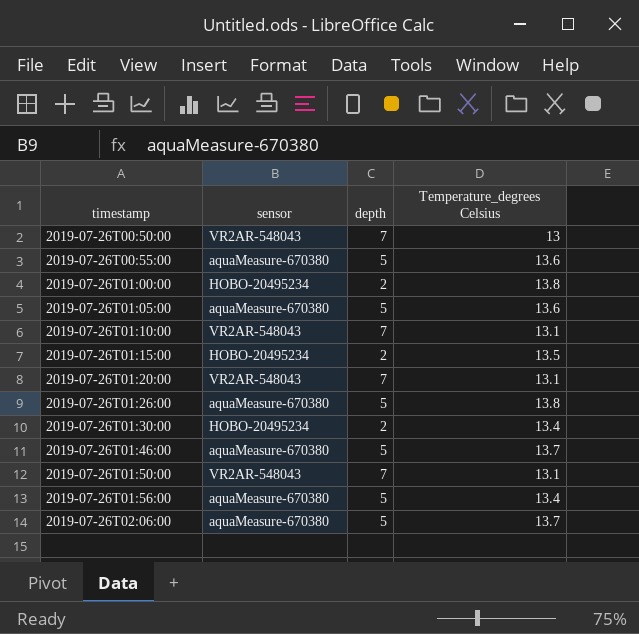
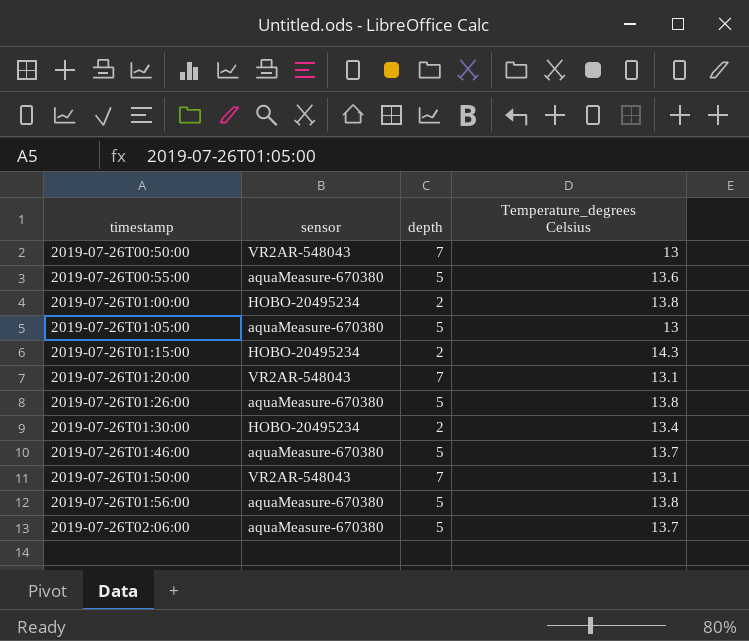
row 2019-07-26T01:10:00: VR2AR-548043 | 7 | 13.1 -> none
2019-07-26T01:05:00 | Temperature_degrees Celsius: 13.6 -> 13
2019-07-26T01:15:00 | Temperature_degrees Celsius: 13.5 -> 14.3
2019-07-26T01:56:00 | Temperature_degrees Celsius: 13.4 -> 13.8

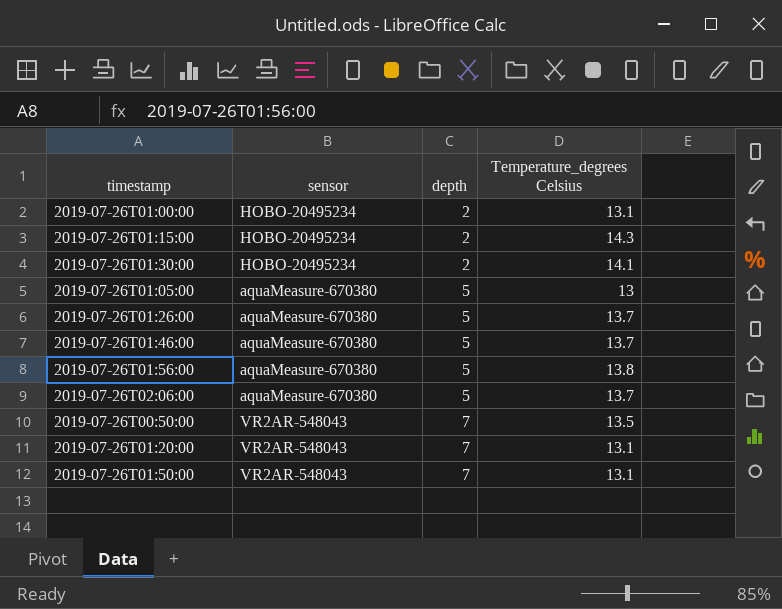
row order: timestamp ascending -> depth ascending
row 2019-07-26T00:55:00: aquaMeasure-670380 | 5 | 13.6 -> none
2019-07-26T01:00:00 | Temperature_degrees Celsius: 13.8 -> 13.1
2019-07-26T01:30:00 | Temperature_degrees Celsius: 13.4 -> 14.1
2019-07-26T01:26:00 | Temperature_degrees Celsius: 13.8 -> 13.7
2019-07-26T00:50:00 | Temperature_degrees Celsius: 13 -> 13.5

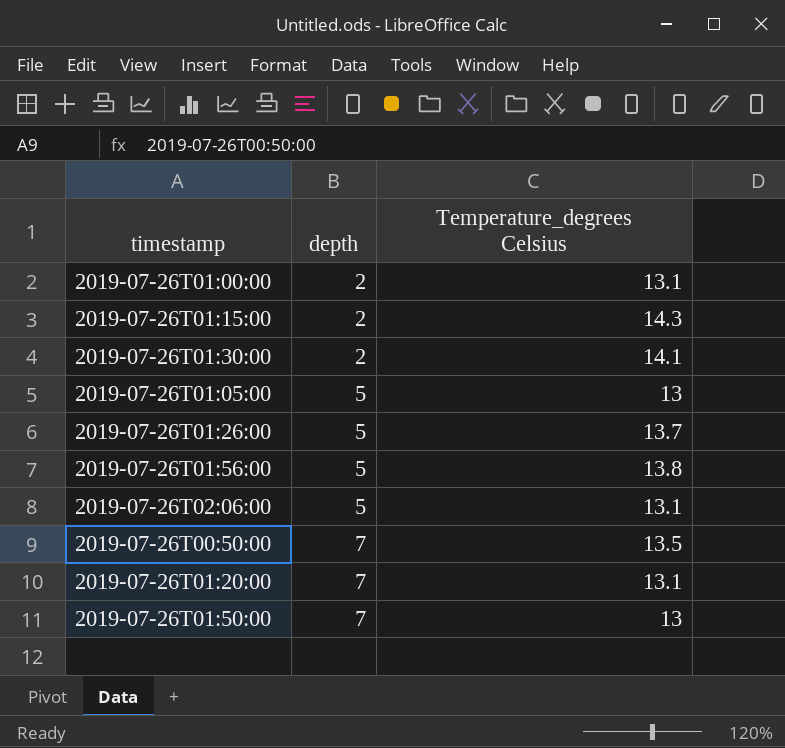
column sensor | position: 2 -> none
row 2019-07-26T01:46:00: aquaMeasure-670380 | 5 | 13.7 -> none
2019-07-26T02:06:00 | Temperature_degrees Celsius: 13.7 -> 13.1
2019-07-26T01:50:00 | Temperature_degrees Celsius: 13.1 -> 13

